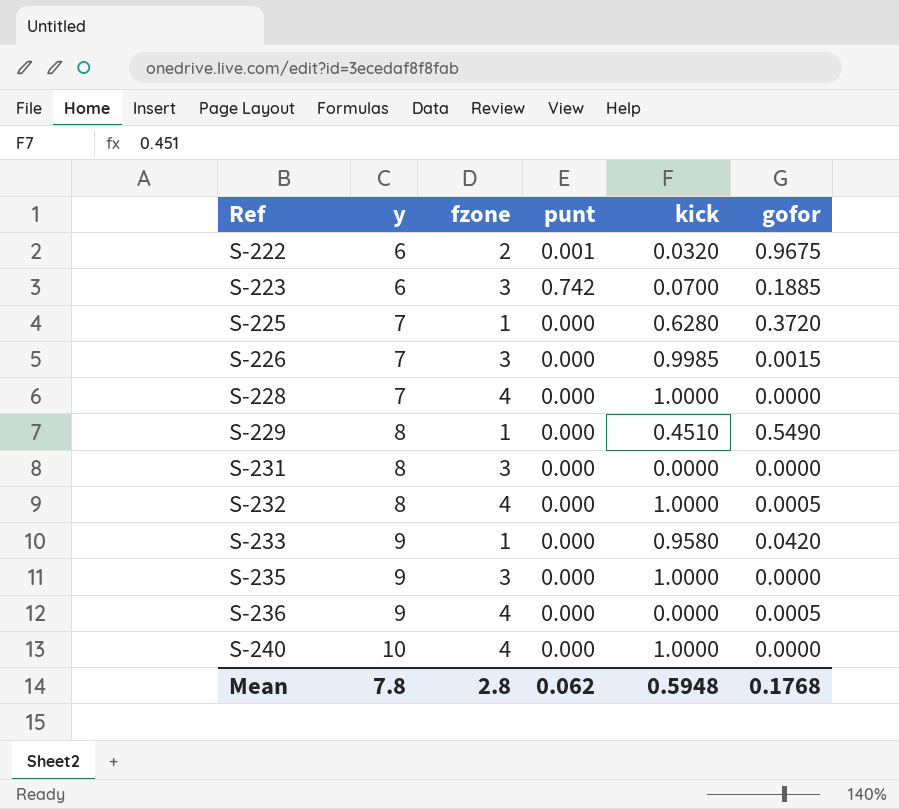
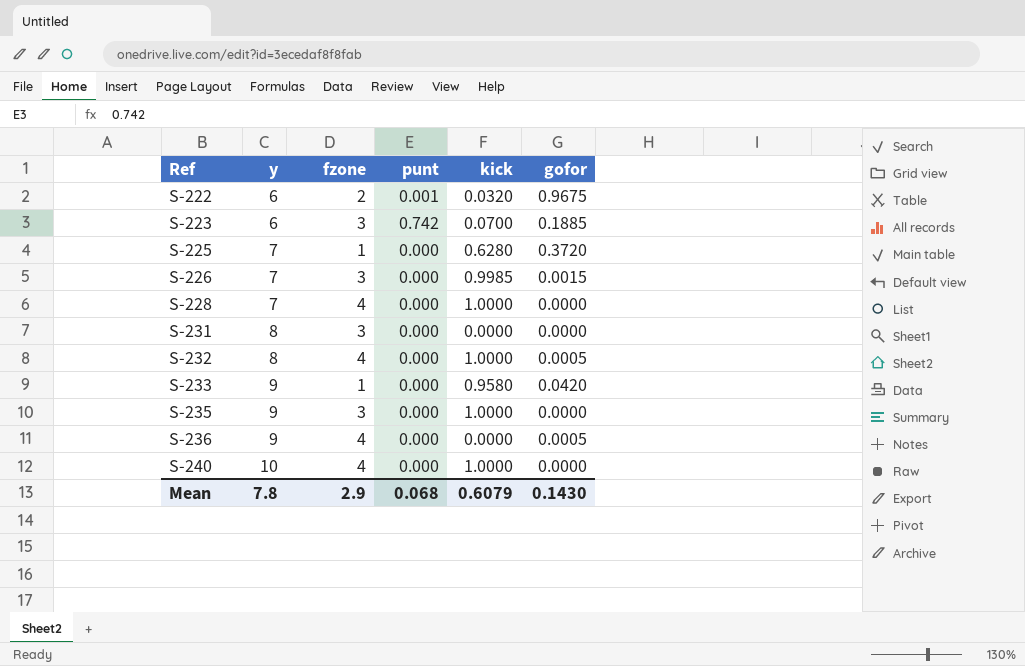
row S-229: 8 | 1 | 0.000 | 0.4510 | 0.5490 -> none
Mean | fzone: 2.8 -> 2.9
Mean | punt: 0.062 -> 0.068
Mean | kick: 0.5948 -> 0.6079
Mean | gofor: 0.1768 -> 0.1430

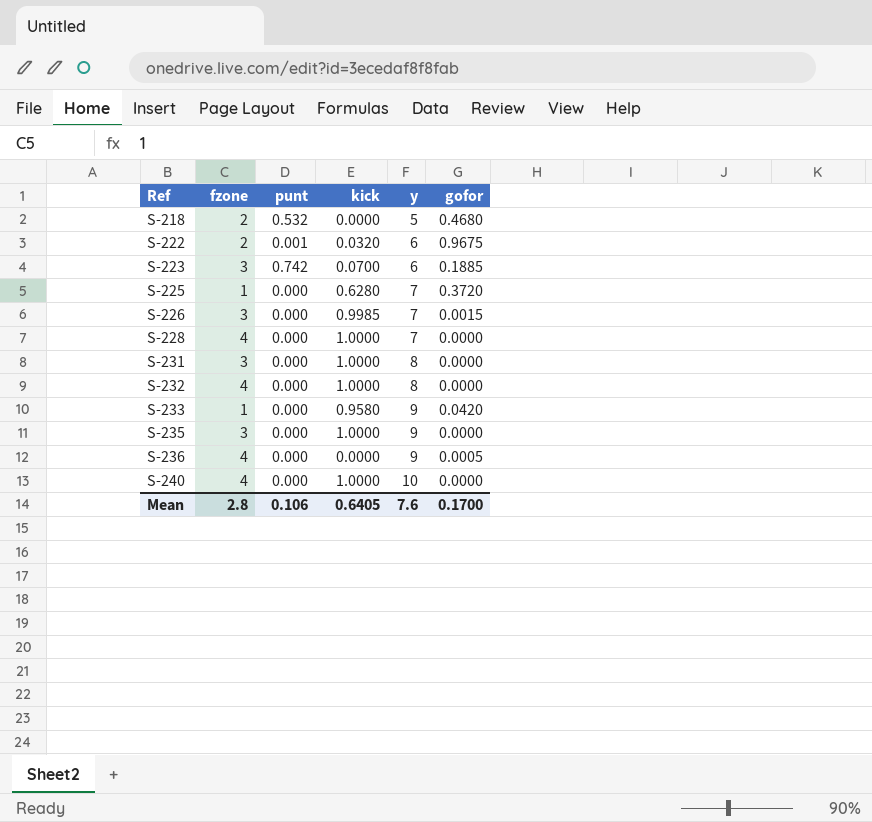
column y | position: 2 -> 5
row S-218: none -> 2 | 0.532 | 0.0000 | 5 | 0.4680
S-231 | kick: 0.0000 -> 1.0000
S-232 | gofor: 0.0005 -> 0.0000
Mean | fzone: 2.9 -> 2.8
Mean | punt: 0.068 -> 0.106
Mean | kick: 0.6079 -> 0.6405
Mean | y: 7.8 -> 7.6
Mean | gofor: 0.1430 -> 0.1700

